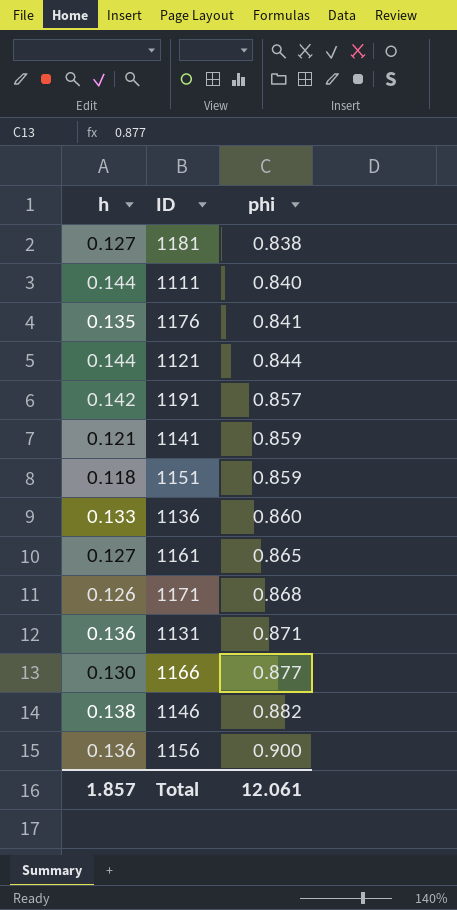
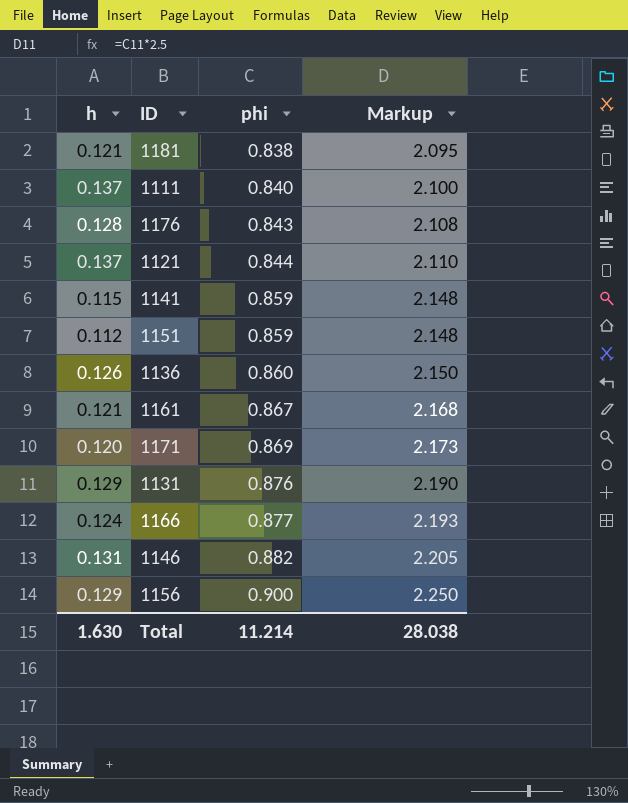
column Markup | formula: none -> [phi] * 2.5
row 1191: 0.142 | 0.857 -> none
1181 | h: 0.127 -> 0.121
1111 | h: 0.144 -> 0.137
1176 | h: 0.135 -> 0.128
1176 | phi: 0.841 -> 0.843
1121 | h: 0.144 -> 0.137
1141 | h: 0.121 -> 0.115
1151 | h: 0.118 -> 0.112
1136 | h: 0.133 -> 0.126
1161 | h: 0.127 -> 0.121
1161 | phi: 0.865 -> 0.867
1171 | h: 0.126 -> 0.120
1171 | phi: 0.868 -> 0.869
1131 | h: 0.136 -> 0.129
1131 | phi: 0.871 -> 0.876
1166 | h: 0.130 -> 0.124
1146 | h: 0.138 -> 0.131
1156 | h: 0.136 -> 0.129
Total | h: 1.857 -> 1.630
Total | phi: 12.061 -> 11.214

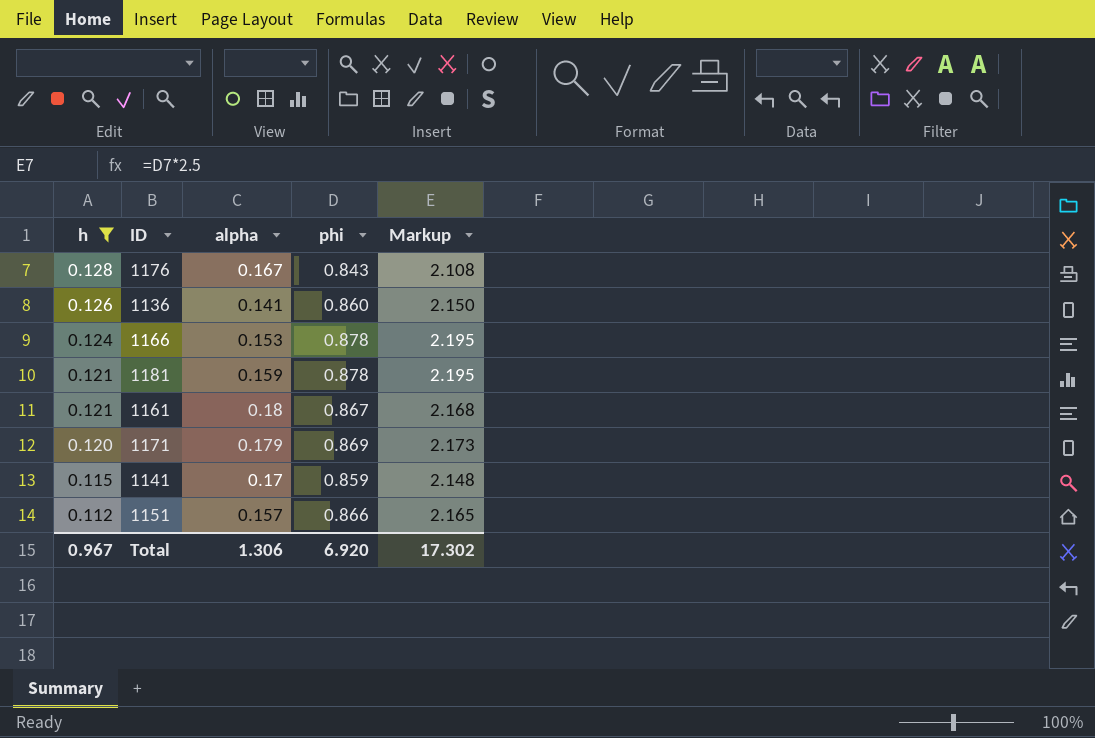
filter: none -> h <= 0.128
row order: phi ascending -> h descending
column alpha | position: none -> 3
1166 | phi: 0.877 -> 0.878
1166 | Markup: 2.193 -> 2.195
1181 | phi: 0.838 -> 0.878
1181 | Markup: 2.095 -> 2.195
1151 | phi: 0.859 -> 0.866
1151 | Markup: 2.148 -> 2.165
Total | h: 1.630 -> 0.967
Total | phi: 11.214 -> 6.920
Total | Markup: 28.038 -> 17.302

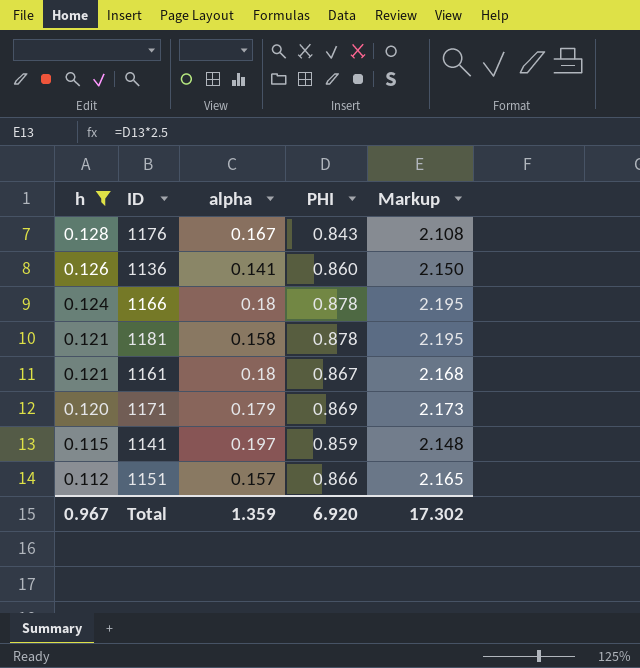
column name: phi -> PHI
1166 | alpha: 0.153 -> 0.18
1181 | alpha: 0.159 -> 0.158
1141 | alpha: 0.17 -> 0.197
Total | alpha: 1.306 -> 1.359

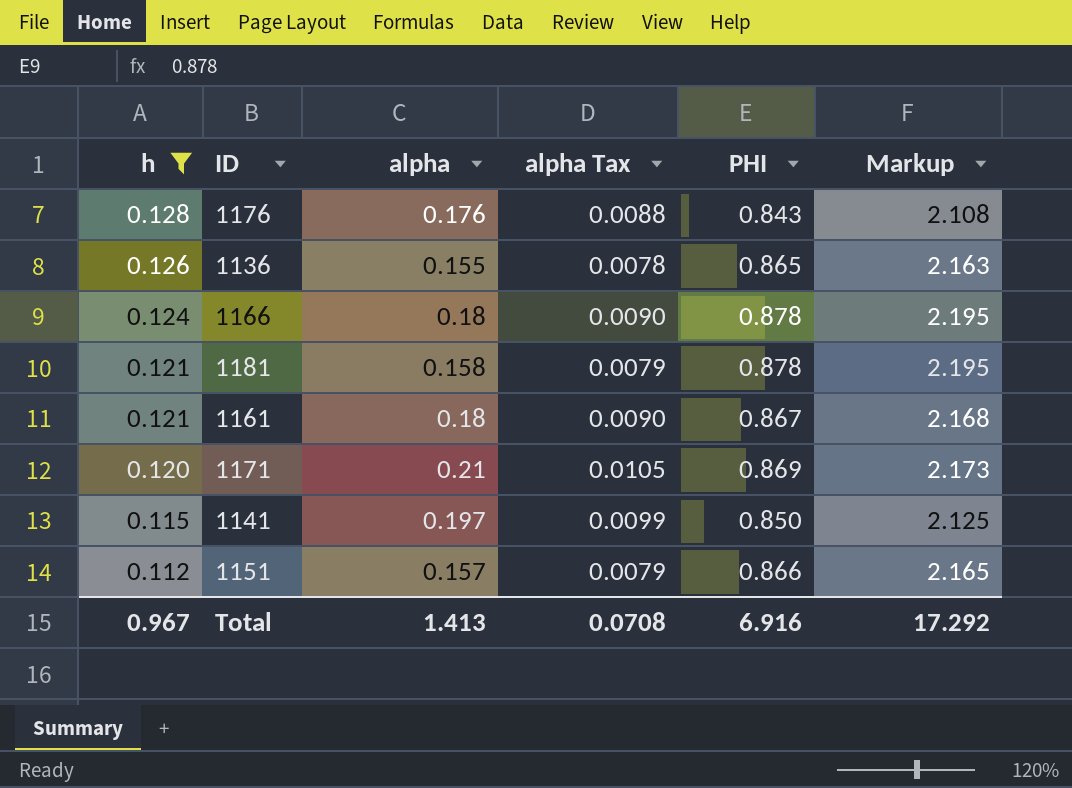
column alpha Tax | formula: none -> [alpha] * 0.05
1176 | alpha: 0.167 -> 0.176
1136 | alpha: 0.141 -> 0.155
1136 | PHI: 0.860 -> 0.865
1136 | Markup: 2.150 -> 2.163
1171 | alpha: 0.179 -> 0.21
1141 | PHI: 0.859 -> 0.850
1141 | Markup: 2.148 -> 2.125
Total | alpha: 1.359 -> 1.413
Total | PHI: 6.920 -> 6.916
Total | Markup: 17.302 -> 17.292

